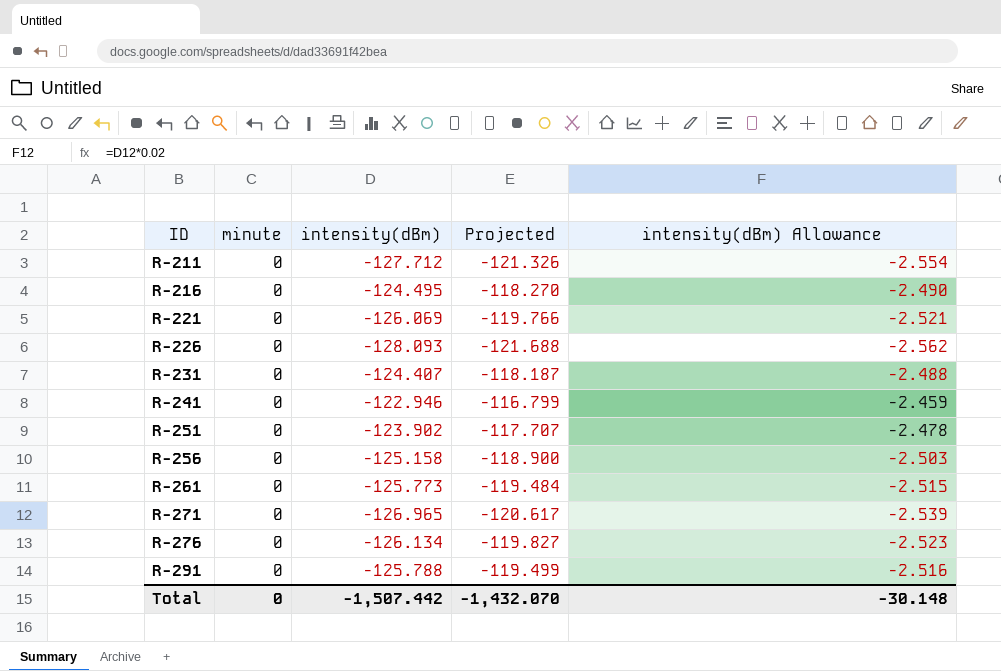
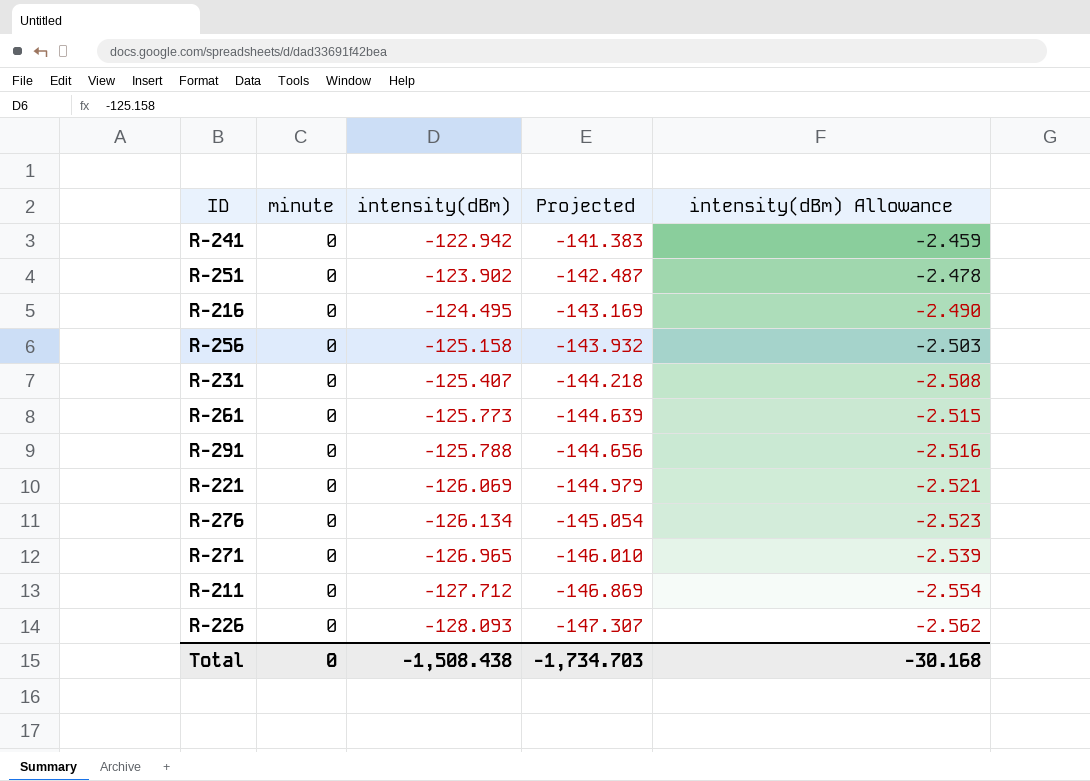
row order: ID ascending -> intensity(dBm) descending
column Projected | formula: [intensity(dBm)] * 0.95 -> [intensity(dBm)] * 1.15
R-241 | intensity(dBm): -122.946 -> -122.942
R-231 | intensity(dBm): -124.407 -> -125.407
R-231 | intensity(dBm) Allowance: -2.488 -> -2.508
Total | intensity(dBm): -1,507.442 -> -1,508.438
Total | Projected: -1,432.070 -> -1,734.703
Total | intensity(dBm) Allowance: -30.148 -> -30.168

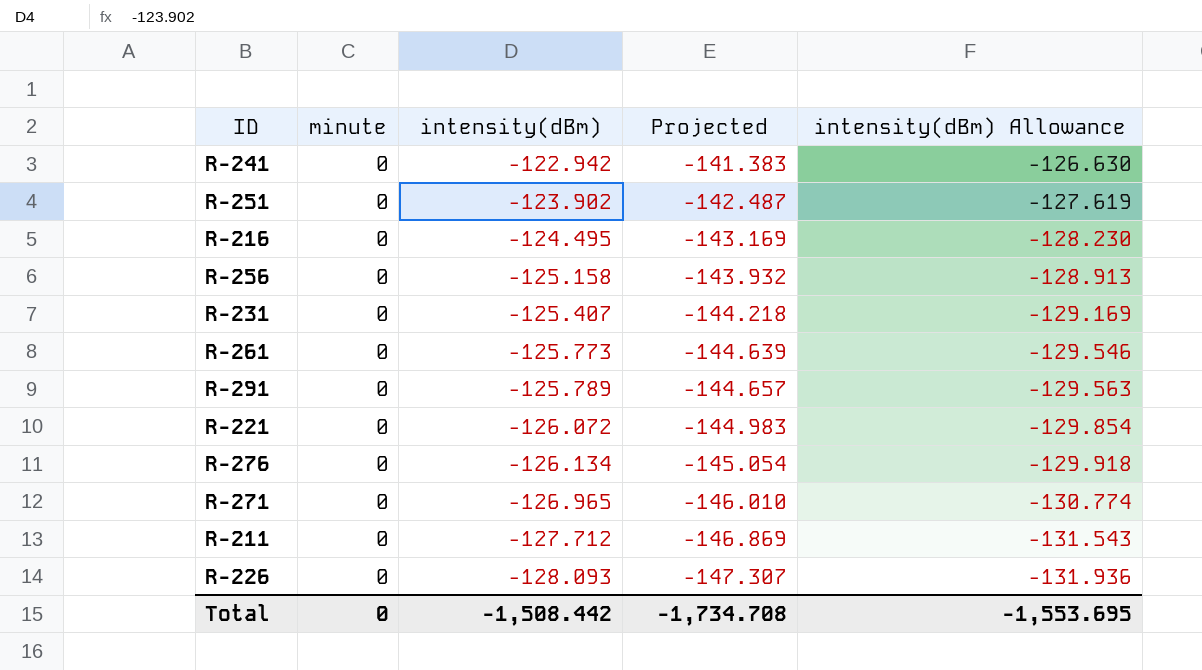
column intensity(dBm) Allowance | formula: [intensity(dBm)] * 0.02 -> [intensity(dBm)] * 1.03
R-291 | intensity(dBm): -125.788 -> -125.789
R-291 | Projected: -144.656 -> -144.657
R-221 | intensity(dBm): -126.069 -> -126.072
R-221 | Projected: -144.979 -> -144.983
Total | intensity(dBm): -1,508.438 -> -1,508.442
Total | Projected: -1,734.703 -> -1,734.708
Total | intensity(dBm) Allowance: -30.168 -> -1,553.695

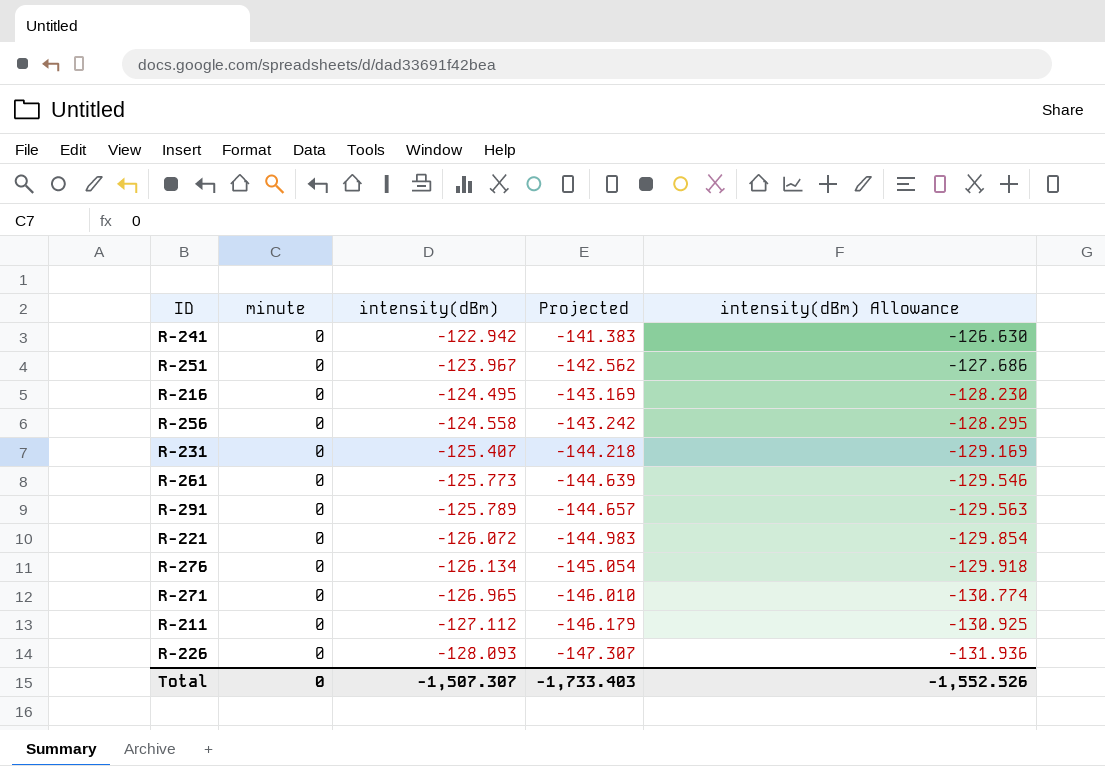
R-251 | intensity(dBm): -123.902 -> -123.967
R-251 | Projected: -142.487 -> -142.562
R-251 | intensity(dBm) Allowance: -127.619 -> -127.686
R-256 | intensity(dBm): -125.158 -> -124.558
R-256 | Projected: -143.932 -> -143.242
R-256 | intensity(dBm) Allowance: -128.913 -> -128.295
R-211 | intensity(dBm): -127.712 -> -127.112
R-211 | Projected: -146.869 -> -146.179
R-211 | intensity(dBm) Allowance: -131.543 -> -130.925
Total | intensity(dBm): -1,508.442 -> -1,507.307
Total | Projected: -1,734.708 -> -1,733.403
Total | intensity(dBm) Allowance: -1,553.695 -> -1,552.526

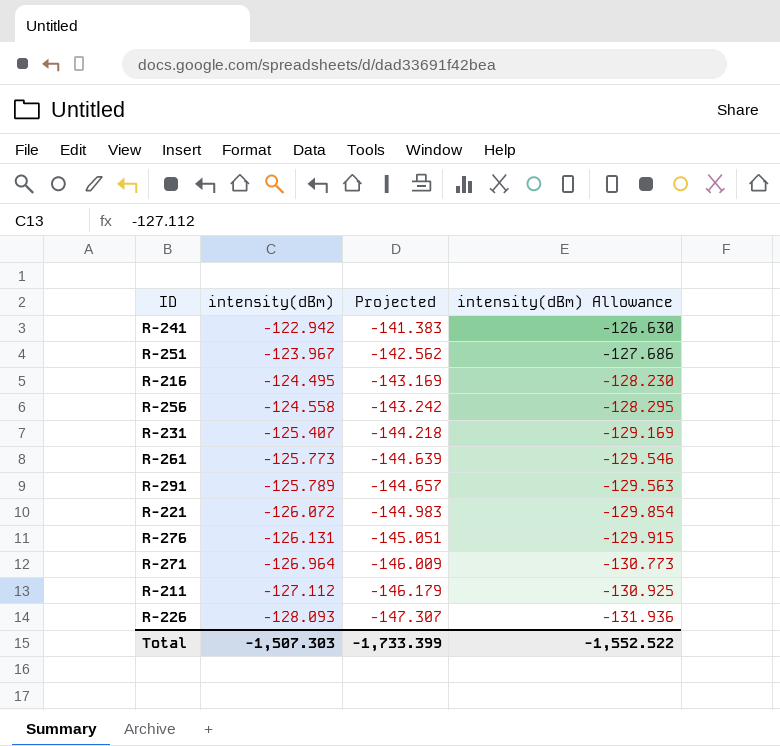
column minute | position: 2 -> none
R-276 | intensity(dBm): -126.134 -> -126.131
R-276 | Projected: -145.054 -> -145.051
R-276 | intensity(dBm) Allowance: -129.918 -> -129.915
R-271 | intensity(dBm): -126.965 -> -126.964
R-271 | Projected: -146.010 -> -146.009
R-271 | intensity(dBm) Allowance: -130.774 -> -130.773
Total | intensity(dBm): -1,507.307 -> -1,507.303
Total | Projected: -1,733.403 -> -1,733.399
Total | intensity(dBm) Allowance: -1,552.526 -> -1,552.522

